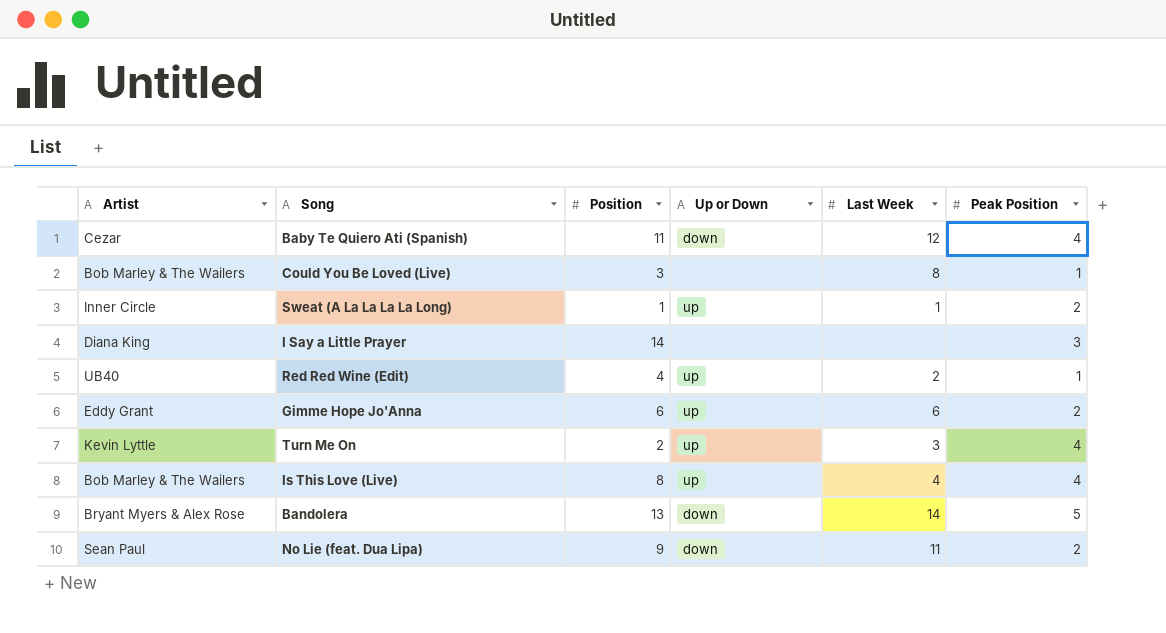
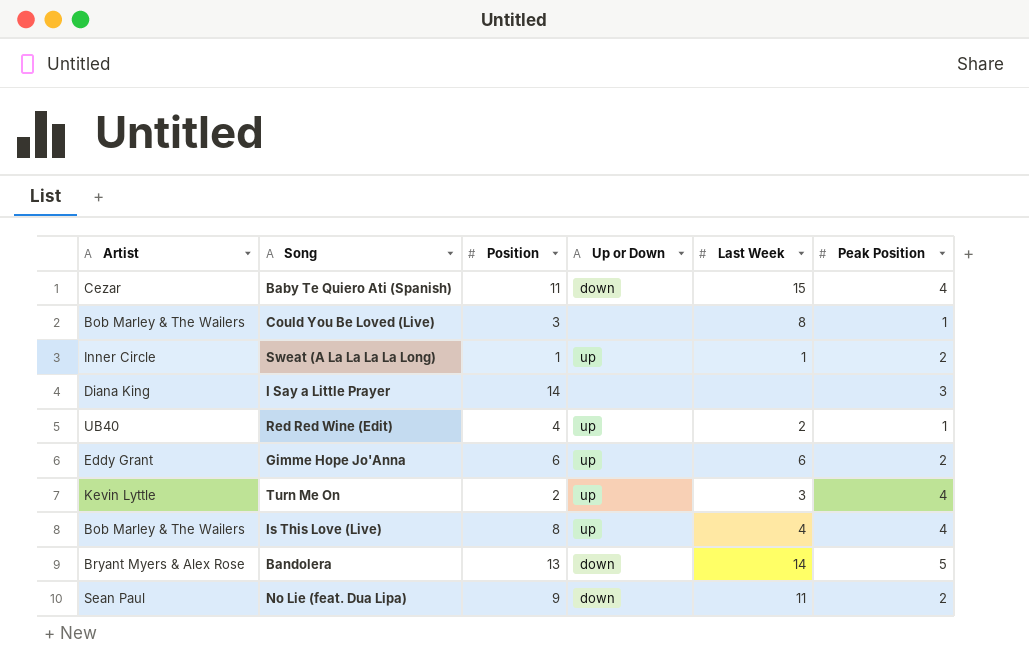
Baby Te Quiero Ati (Spanish) | Last Week: 12 -> 15

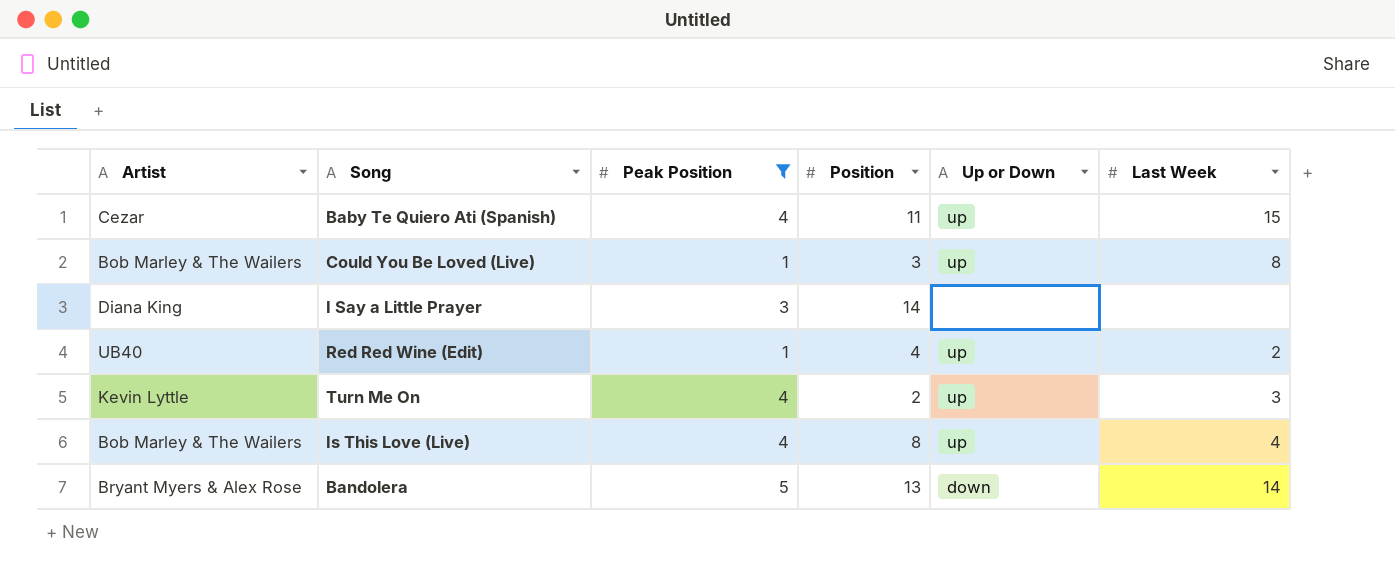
filter: none -> Peak Position != 2
column Peak Position | position: 6 -> 3
Baby Te Quiero Ati (Spanish) | Up or Down: down -> up
Could You Be Loved (Live) | Up or Down: none -> up

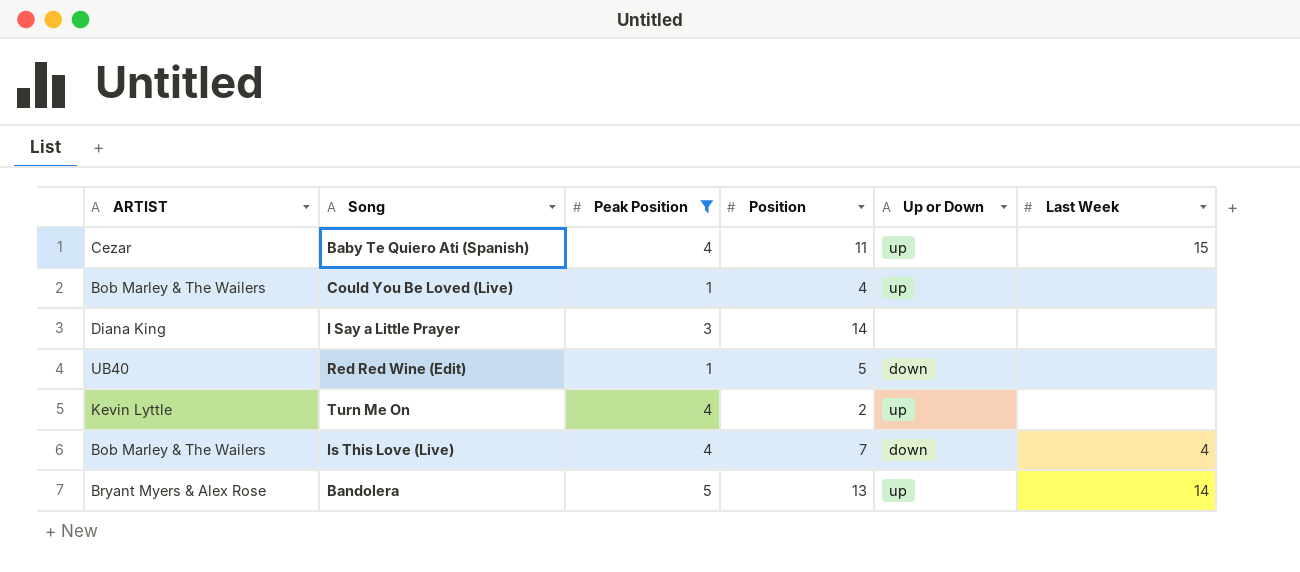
column name: Artist -> ARTIST
Could You Be Loved (Live) | Position: 3 -> 4
Could You Be Loved (Live) | Last Week: 8 -> none
Red Red Wine (Edit) | Position: 4 -> 5
Red Red Wine (Edit) | Up or Down: up -> down
Red Red Wine (Edit) | Last Week: 2 -> none
Turn Me On | Last Week: 3 -> none
Is This Love (Live) | Position: 8 -> 7
Is This Love (Live) | Up or Down: up -> down
Bandolera | Up or Down: down -> up

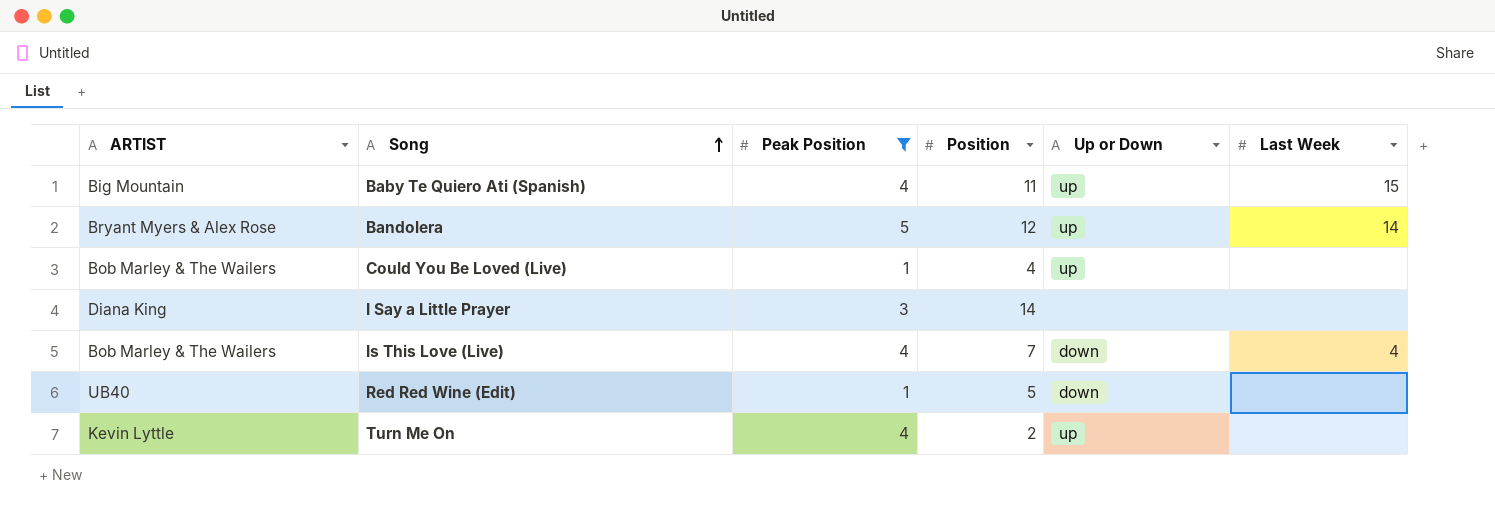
row order: none -> Song ascending
Baby Te Quiero Ati (Spanish) | ARTIST: Cezar -> Big Mountain
Bandolera | Position: 13 -> 12

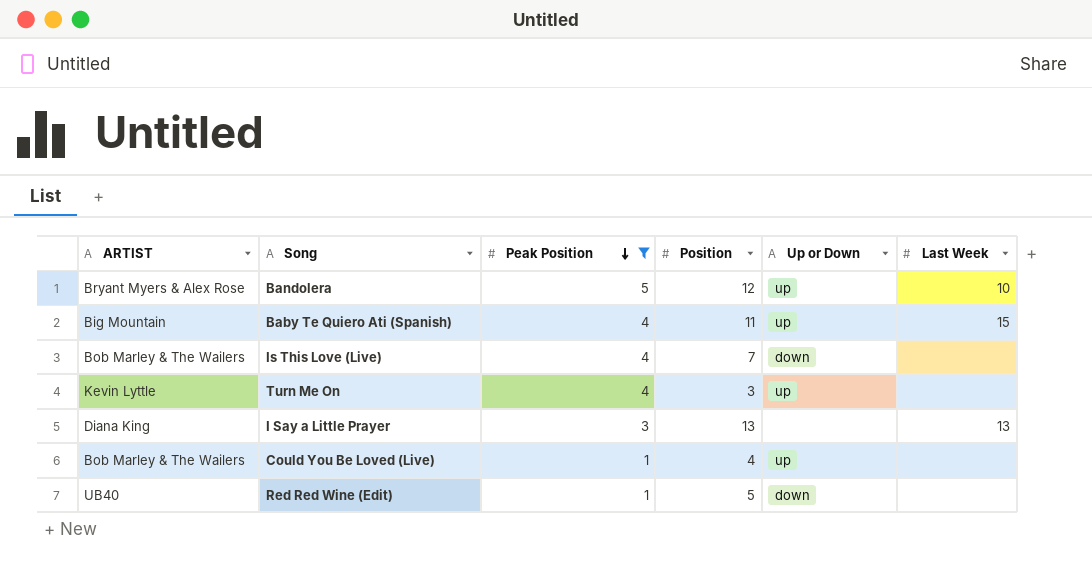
row order: Song ascending -> Peak Position descending
Bandolera | Last Week: 14 -> 10
Is This Love (Live) | Last Week: 4 -> none
Turn Me On | Position: 2 -> 3
I Say a Little Prayer | Position: 14 -> 13
I Say a Little Prayer | Last Week: none -> 13

